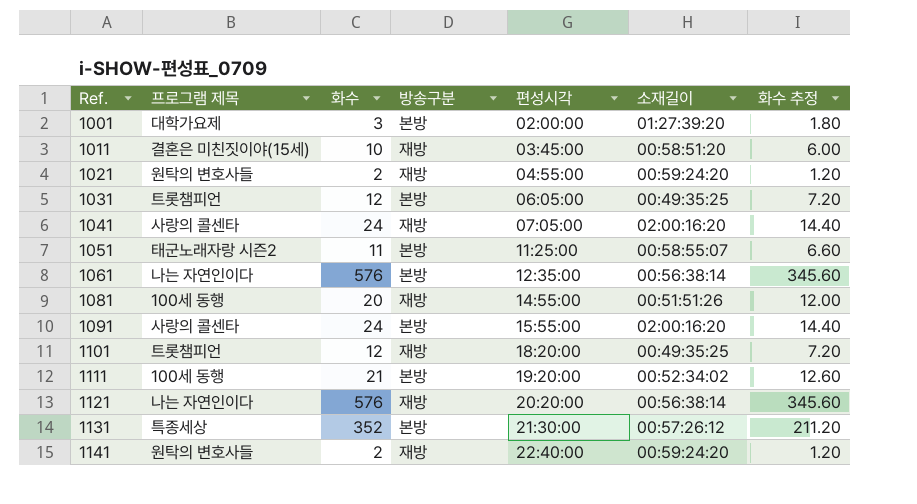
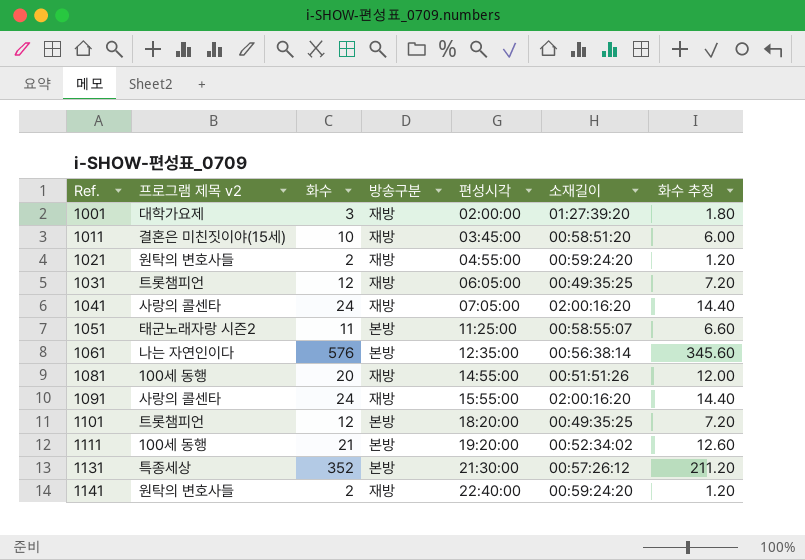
column name: 프로그램 제목 -> 프로그램 제목 v2
row 1121: 나는 자연인이다 | 576 | 재방 | 20:20:00 | 00:56:38:14 | 345.60 -> none
1001 | 방송구분: 본방 -> 재방
1031 | 방송구분: 본방 -> 재방
1091 | 방송구분: 본방 -> 재방
1101 | 방송구분: 재방 -> 본방

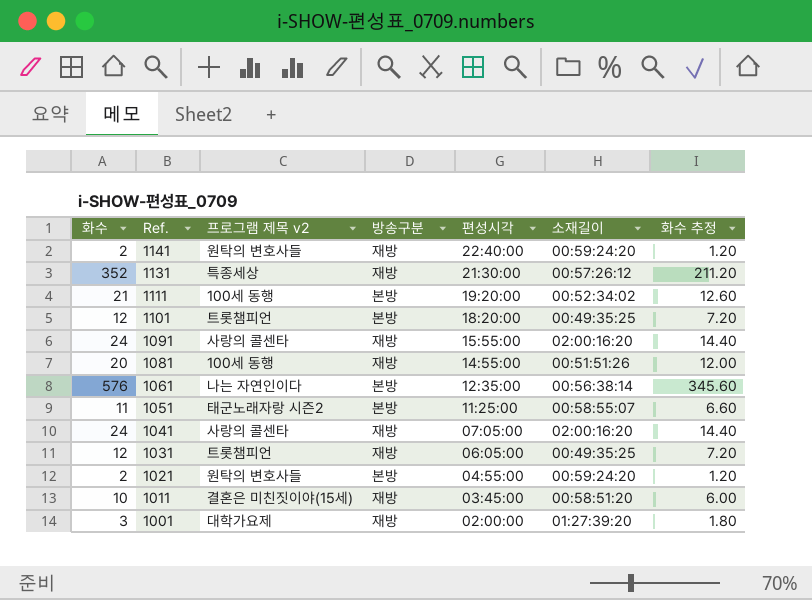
row order: Ref. ascending -> Ref. descending
column 화수 | position: 3 -> 1
1131 | 방송구분: 본방 -> 재방
1021 | 방송구분: 재방 -> 본방

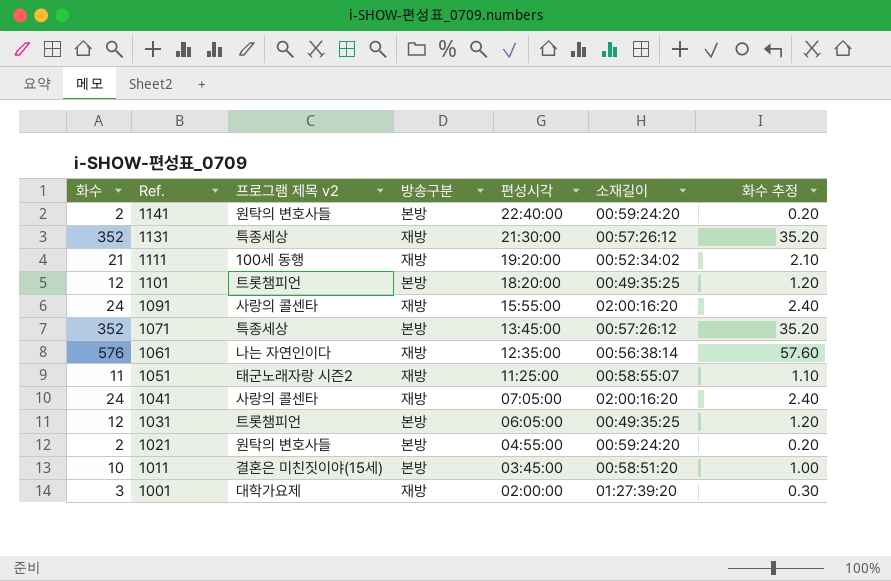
column 화수 추정 | formula: [화수] * 0.6 -> [화수] * 0.1
row 1081: 20 | 100세 동행 | 재방 | 14:55:00 | 00:51:51:26 | 12.00 -> none
1141 | 방송구분: 재방 -> 본방
1111 | 방송구분: 본방 -> 재방
row 1071: none -> 352 | 특종세상 | 본방 | 13:45:00 | 00:57:26:12 | 35.20
1061 | 방송구분: 본방 -> 재방
1051 | 방송구분: 본방 -> 재방
1031 | 방송구분: 재방 -> 본방
1011 | 방송구분: 재방 -> 본방

